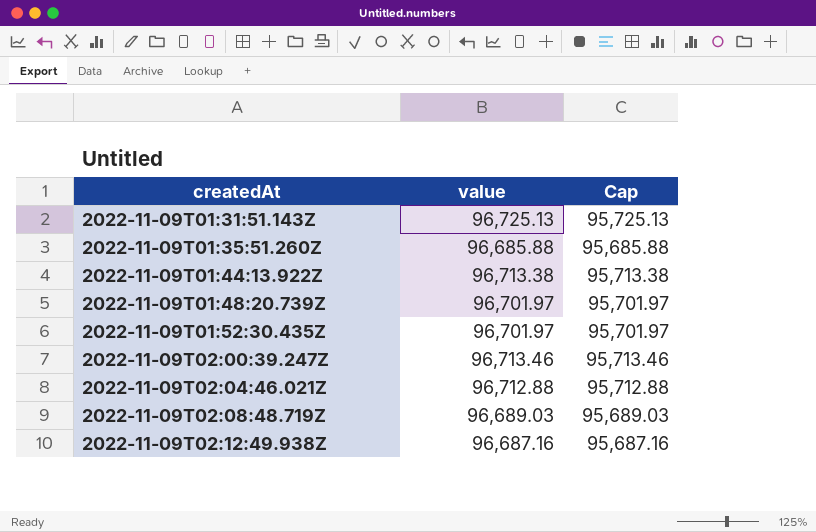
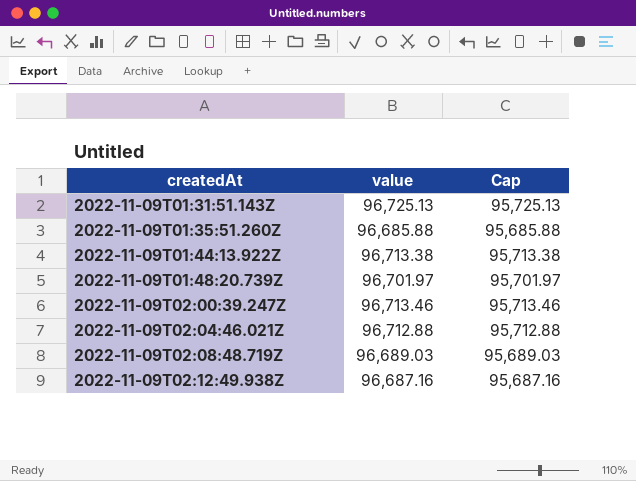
row 2022-11-09T01:52:30.435Z: 96,701.97 | 95,701.97 -> none

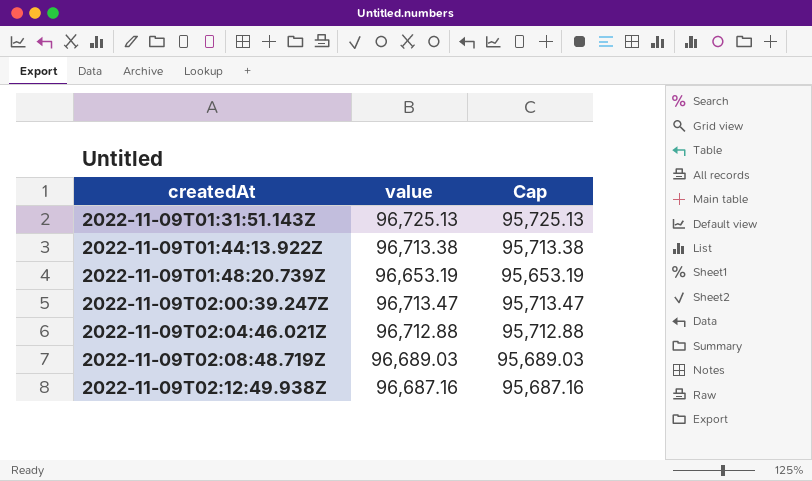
row 2022-11-09T01:35:51.260Z: 96,685.88 | 95,685.88 -> none
2022-11-09T01:48:20.739Z | value: 96,701.97 -> 96,653.19
2022-11-09T01:48:20.739Z | Cap: 95,701.97 -> 95,653.19
2022-11-09T02:00:39.247Z | value: 96,713.46 -> 96,713.47
2022-11-09T02:00:39.247Z | Cap: 95,713.46 -> 95,713.47

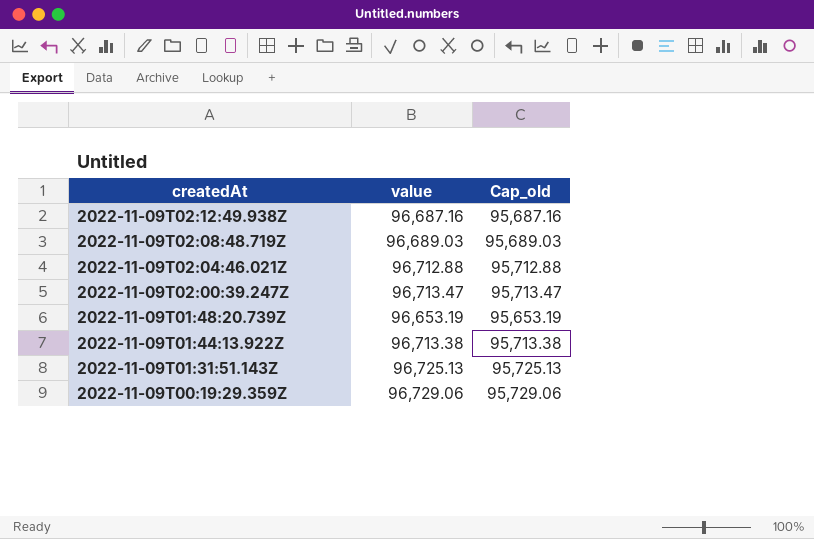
row order: createdAt ascending -> createdAt descending
column name: Cap -> Cap_old
row 2022-11-09T00:19:29.359Z: none -> 96,729.06 | 95,729.06

